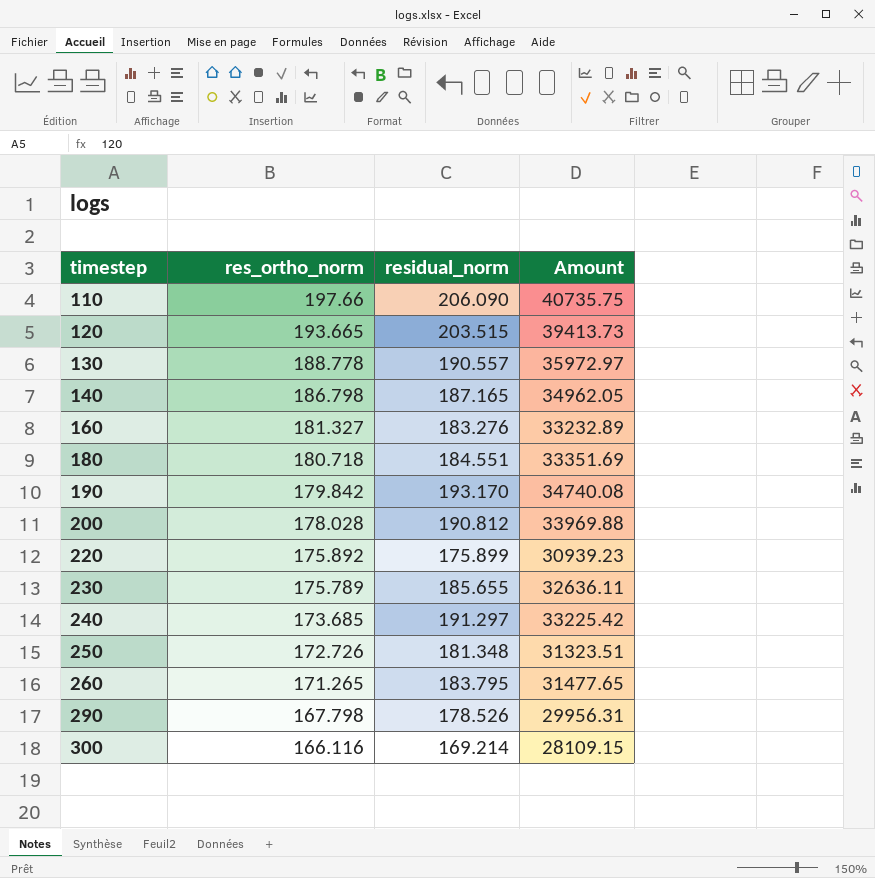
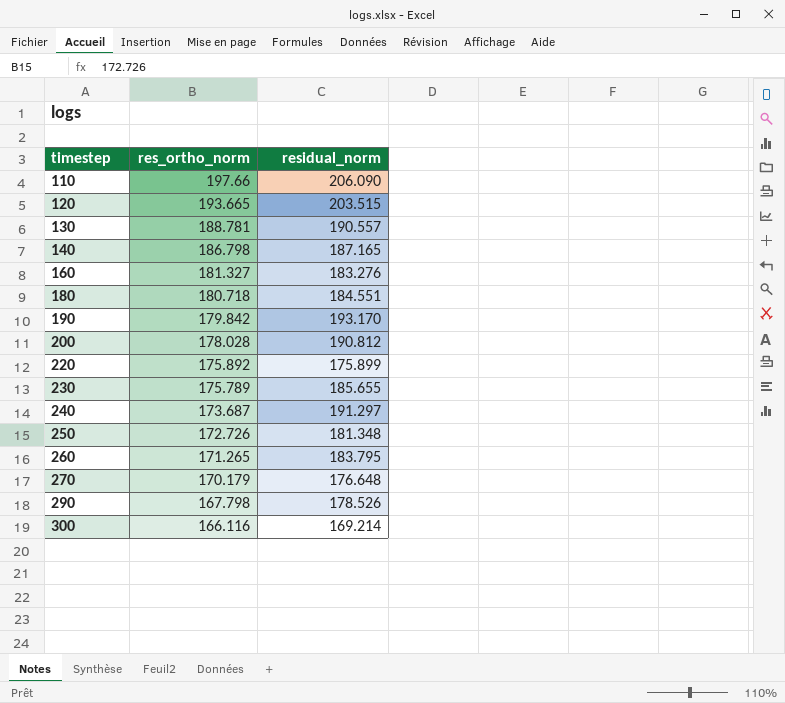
column Amount | formula: [res_ortho_norm] * [residual_norm] -> none
130 | res_ortho_norm: 188.778 -> 188.781
240 | res_ortho_norm: 173.685 -> 173.687
row 270: none -> 170.179 | 176.648

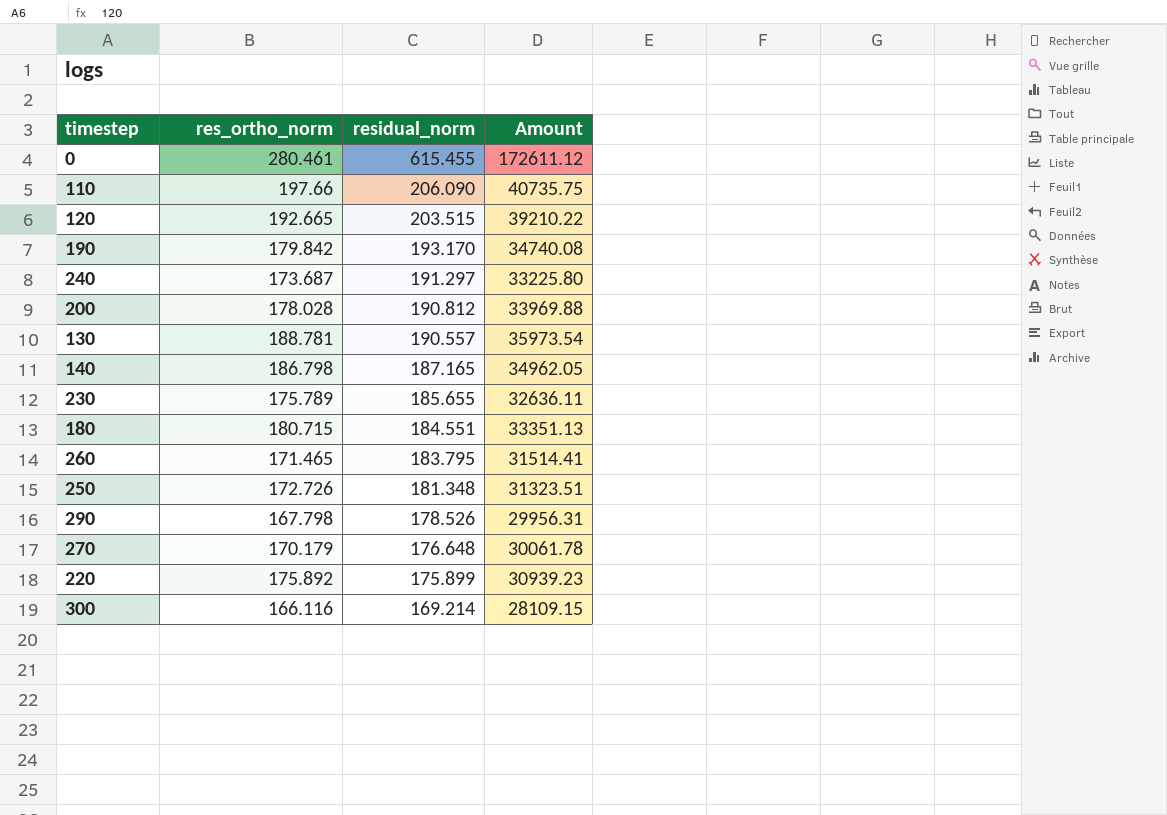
row order: timestep ascending -> residual_norm descending
column Amount | formula: none -> [res_ortho_norm] * [residual_norm]
row 160: 181.327 | 183.276 -> none
row 0: none -> 280.461 | 615.455 | 172611.12
120 | res_ortho_norm: 193.665 -> 192.665
180 | res_ortho_norm: 180.718 -> 180.715
260 | res_ortho_norm: 171.265 -> 171.465

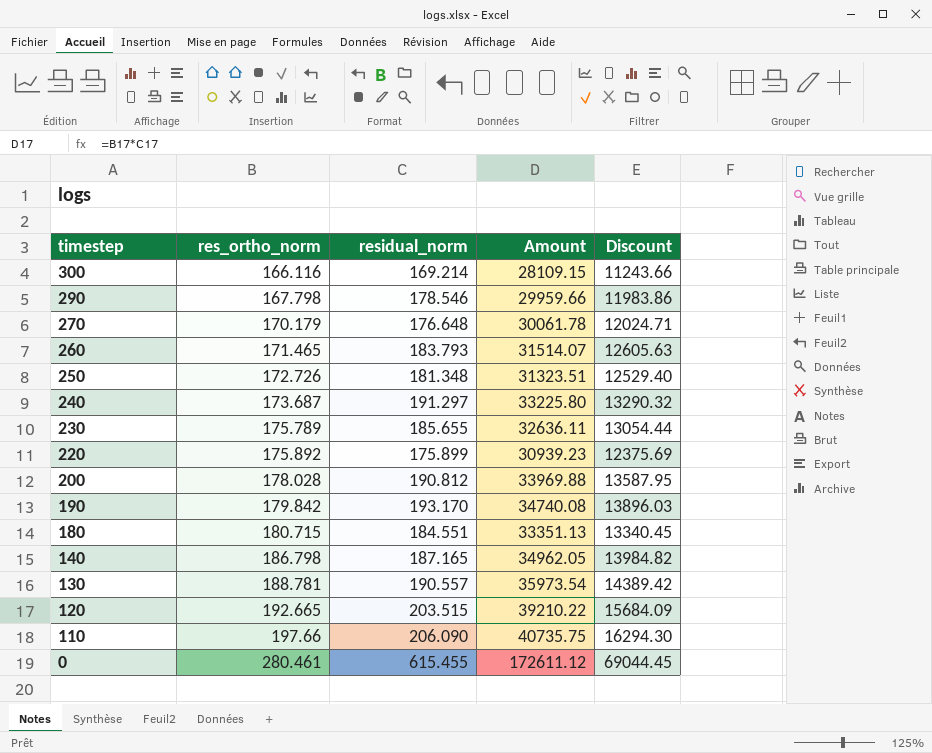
row order: residual_norm descending -> timestep descending
column Discount | formula: none -> [Amount] * 0.4
290 | residual_norm: 178.526 -> 178.546
290 | Amount: 29956.31 -> 29959.66
260 | residual_norm: 183.795 -> 183.793
260 | Amount: 31514.41 -> 31514.07

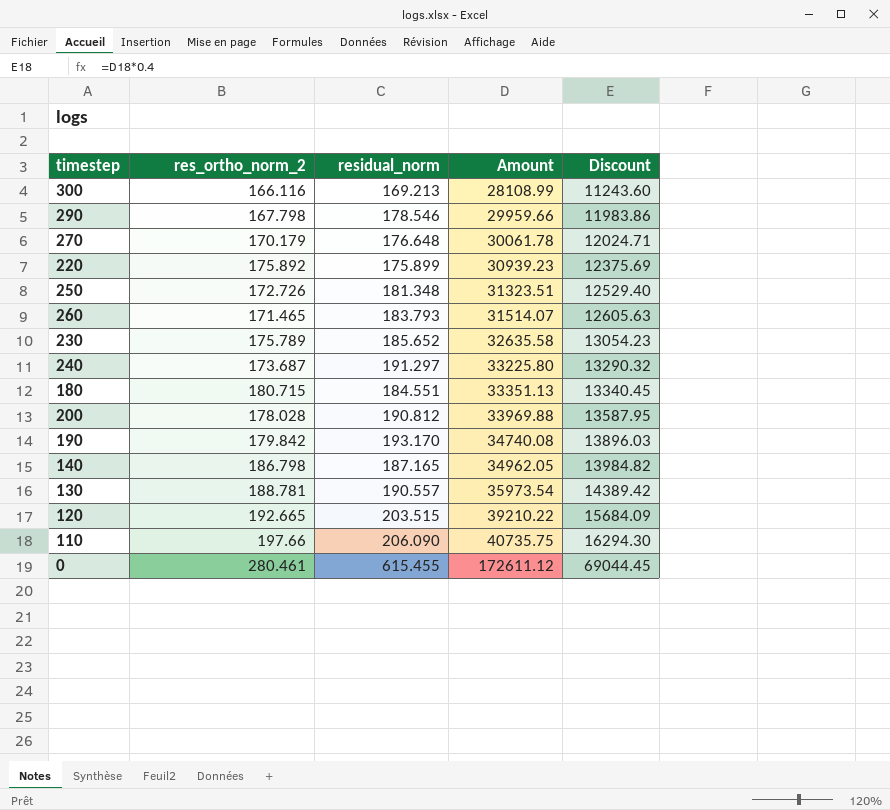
row order: timestep descending -> Amount ascending
column name: res_ortho_norm -> res_ortho_norm_2
300 | residual_norm: 169.214 -> 169.213
300 | Amount: 28109.15 -> 28108.99
300 | Discount: 11243.66 -> 11243.60
230 | residual_norm: 185.655 -> 185.652
230 | Amount: 32636.11 -> 32635.58
230 | Discount: 13054.44 -> 13054.23

